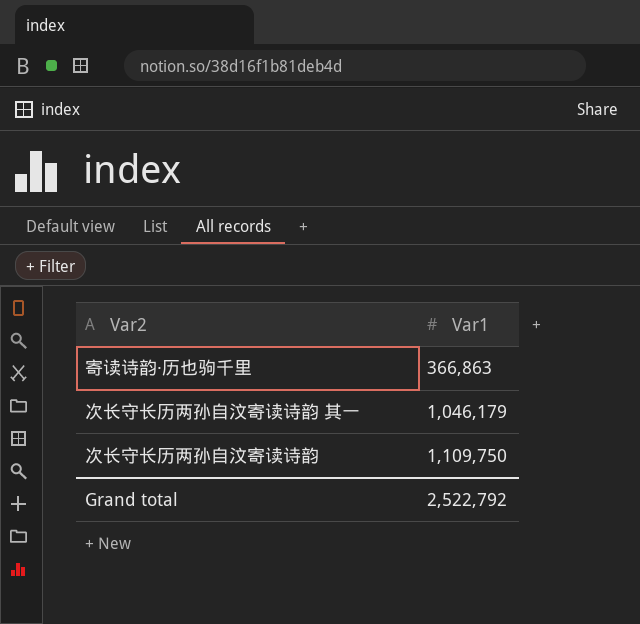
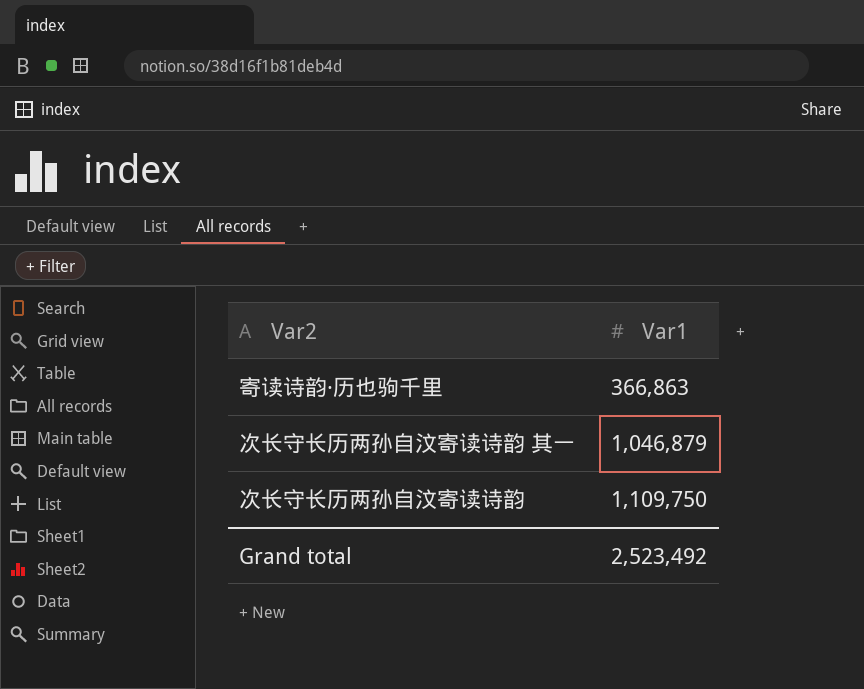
次长守长历两孙自汶寄读诗韵 其一 | Var1: 1,046,179 -> 1,046,879
Grand total | Var1: 2,522,792 -> 2,523,492

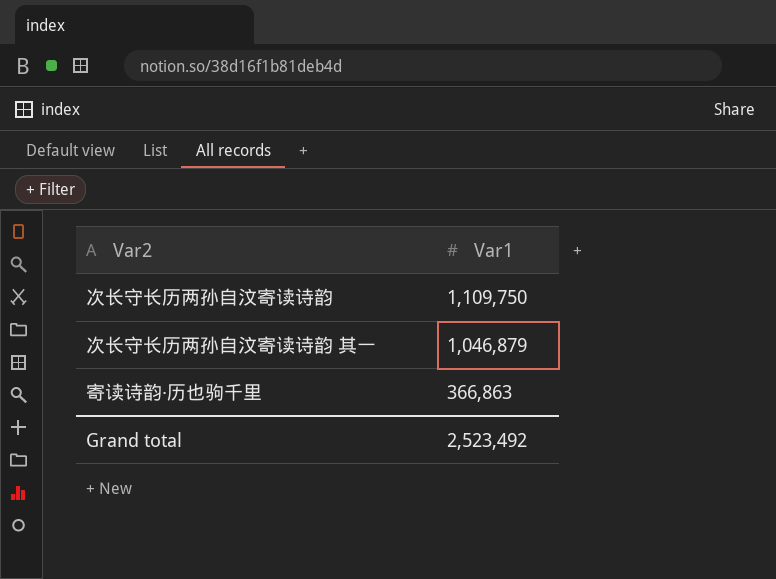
row order: Var1 ascending -> Var1 descending

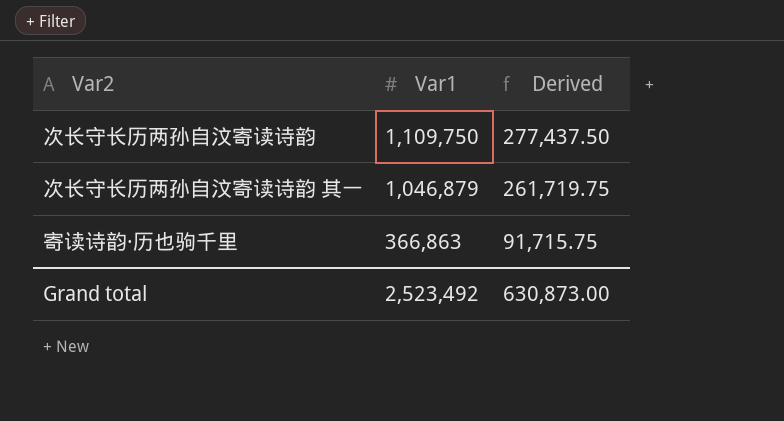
column Derived | formula: none -> [Var1] * 0.25

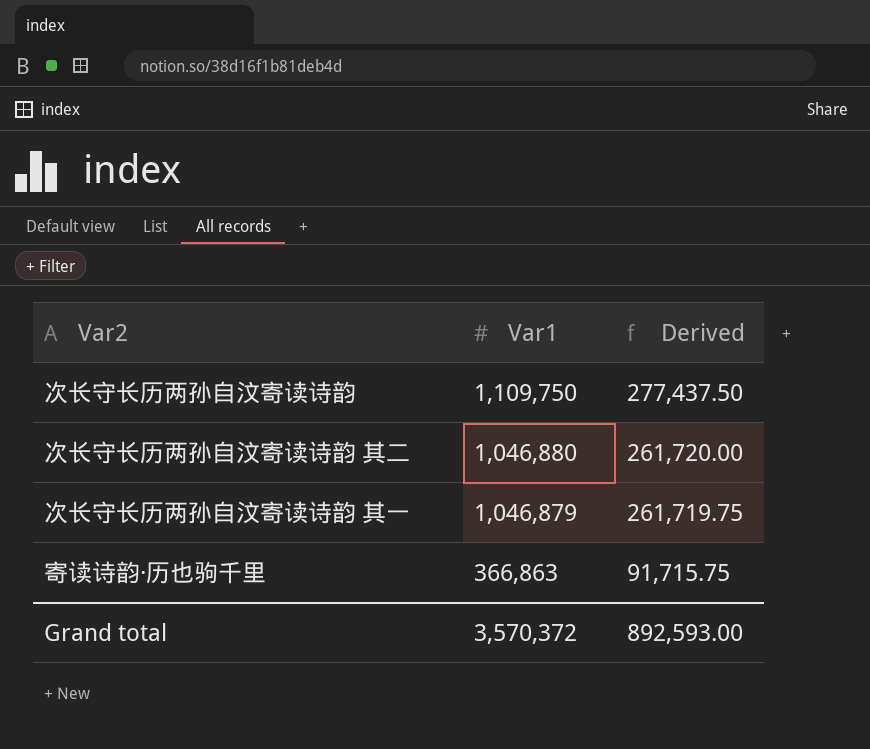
row 次长守长历两孙自汶寄读诗韵 其二: none -> 1,046,880 | 261,720.00
Grand total | Var1: 2,523,492 -> 3,570,372
Grand total | Derived: 630,873.00 -> 892,593.00

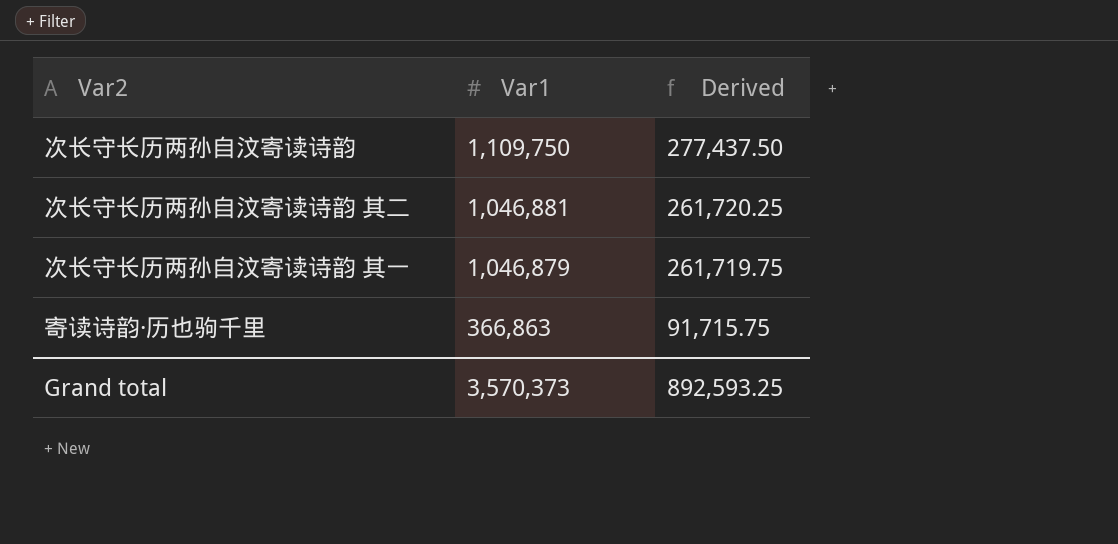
次长守长历两孙自汶寄读诗韵 其二 | Var1: 1,046,880 -> 1,046,881
次长守长历两孙自汶寄读诗韵 其二 | Derived: 261,720.00 -> 261,720.25
Grand total | Var1: 3,570,372 -> 3,570,373
Grand total | Derived: 892,593.00 -> 892,593.25

